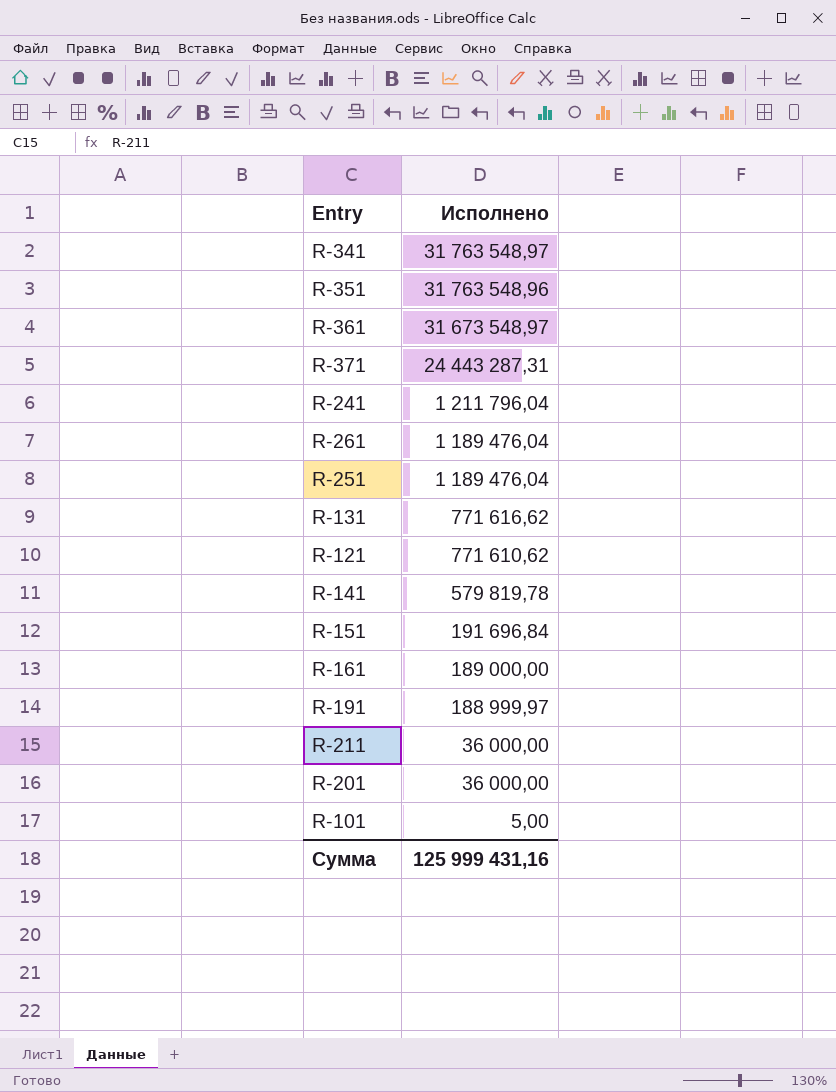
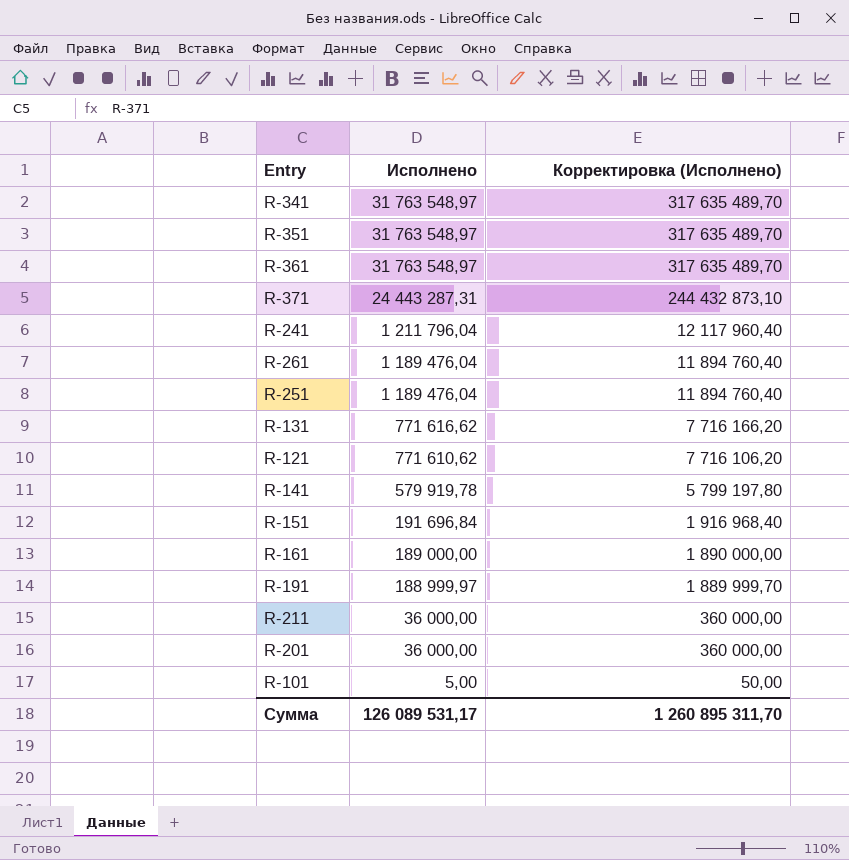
column Корректировка (Исполнено) | formula: none -> [Исполнено] * 10
R-351 | Исполнено: 31 763 548,96 -> 31 763 548,97
R-361 | Исполнено: 31 673 548,97 -> 31 763 548,97
R-141 | Исполнено: 579 819,78 -> 579 919,78
Сумма | Исполнено: 125 999 431,16 -> 126 089 531,17

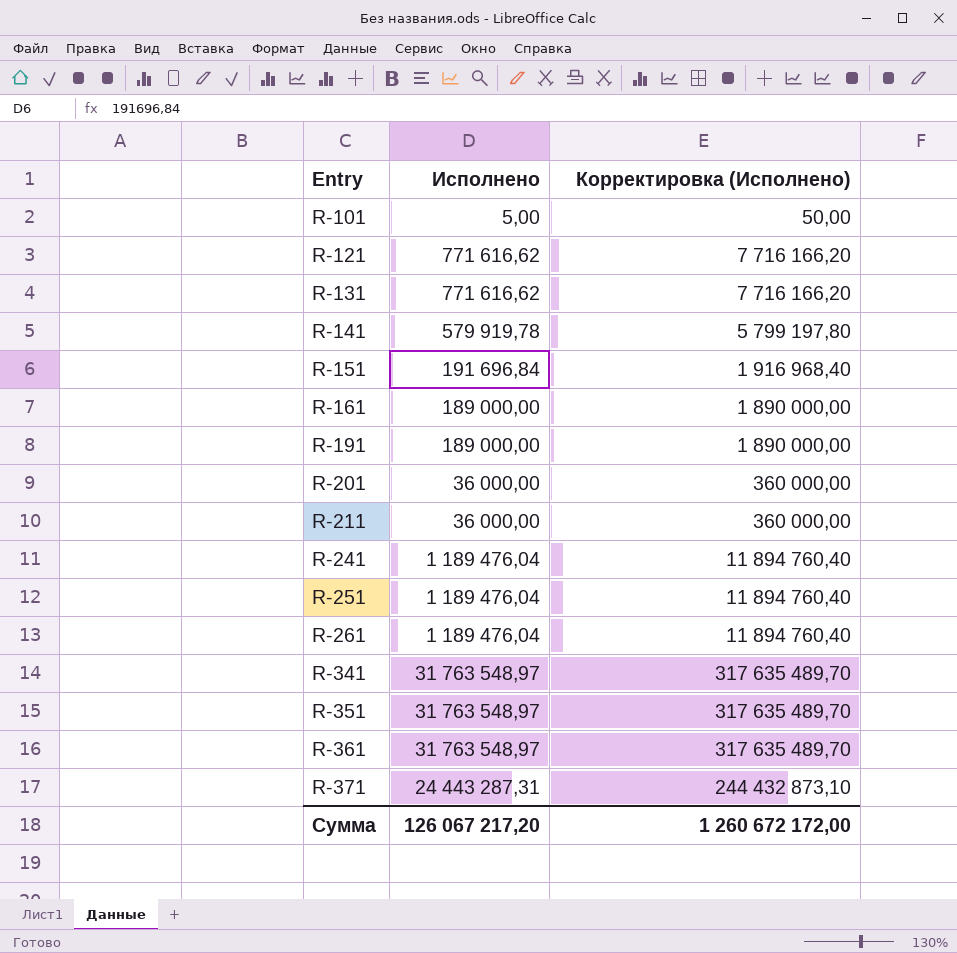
row order: Исполнено descending -> Entry ascending
R-121 | Исполнено: 771 610,62 -> 771 616,62
R-121 | Корректировка (Исполнено): 7 716 106,20 -> 7 716 166,20
R-191 | Исполнено: 188 999,97 -> 189 000,00
R-191 | Корректировка (Исполнено): 1 889 999,70 -> 1 890 000,00
R-241 | Исполнено: 1 211 796,04 -> 1 189 476,04
R-241 | Корректировка (Исполнено): 12 117 960,40 -> 11 894 760,40
Сумма | Исполнено: 126 089 531,17 -> 126 067 217,20
Сумма | Корректировка (Исполнено): 1 260 895 311,70 -> 1 260 672 172,00

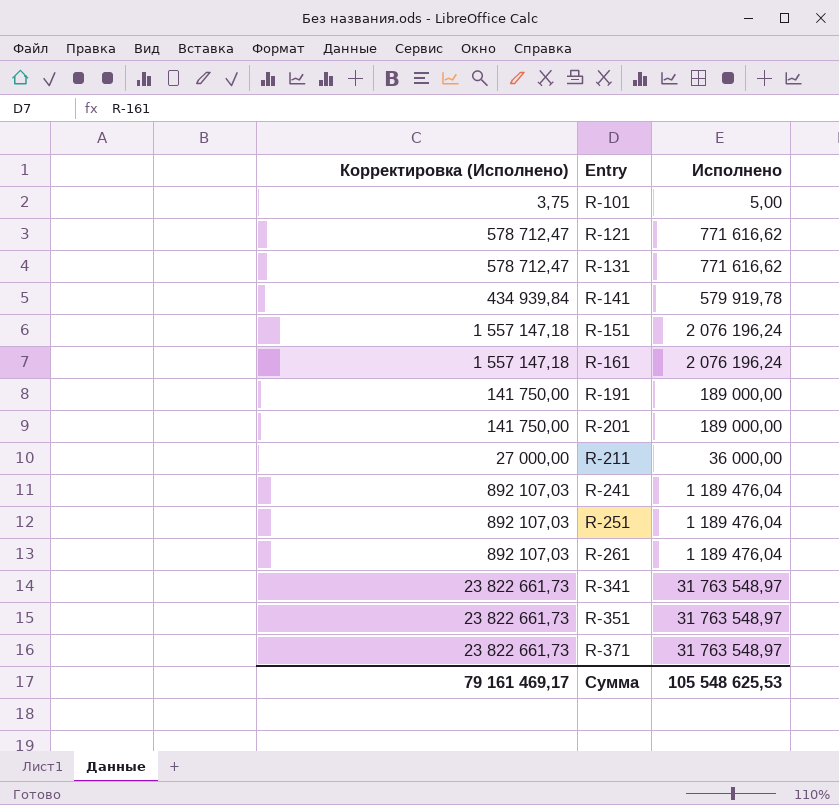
column Корректировка (Исполнено) | formula: [Исполнено] * 10 -> [Исполнено] * 0,75
column Корректировка (Исполнено) | position: 3 -> 1
row R-361: 31 763 548,97 | 317 635 489,70 -> none
R-151 | Исполнено: 191 696,84 -> 2 076 196,24
R-161 | Исполнено: 189 000,00 -> 2 076 196,24
R-201 | Исполнено: 36 000,00 -> 189 000,00
R-371 | Исполнено: 24 443 287,31 -> 31 763 548,97
Сумма | Корректировка (Исполнено): 1 260 672 172,00 -> 79 161 469,17
Сумма | Исполнено: 126 067 217,20 -> 105 548 625,53

